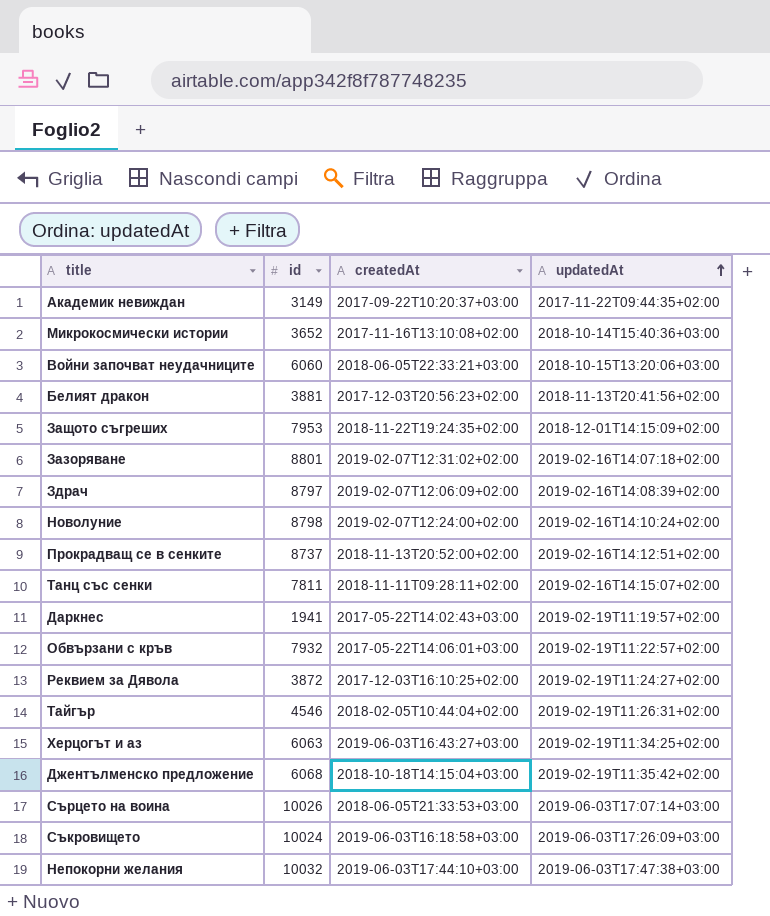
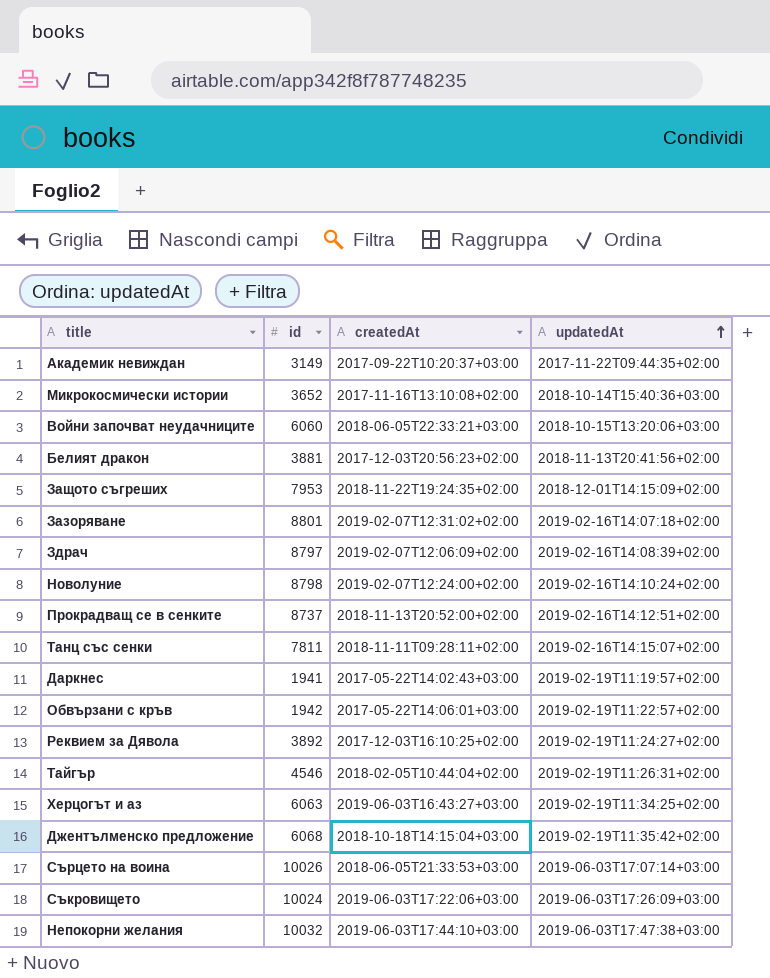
Обвързани с кръв | id: 7932 -> 1942
Реквием за Дявола | id: 3872 -> 3892
Съкровището | createdAt: 2019-06-03T16:18:58+03:00 -> 2019-06-03T17:22:06+03:00

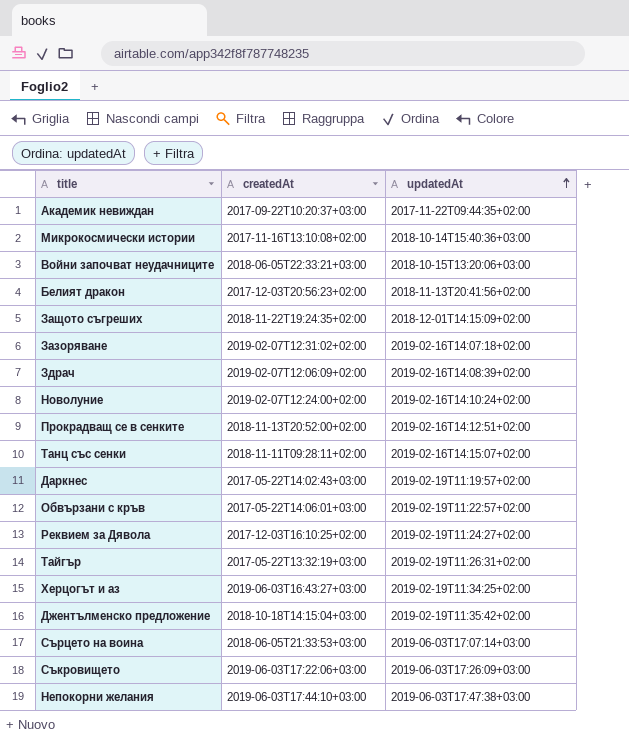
column id | position: 2 -> none
Тайгър | createdAt: 2018-02-05T10:44:04+02:00 -> 2017-05-22T13:32:19+03:00

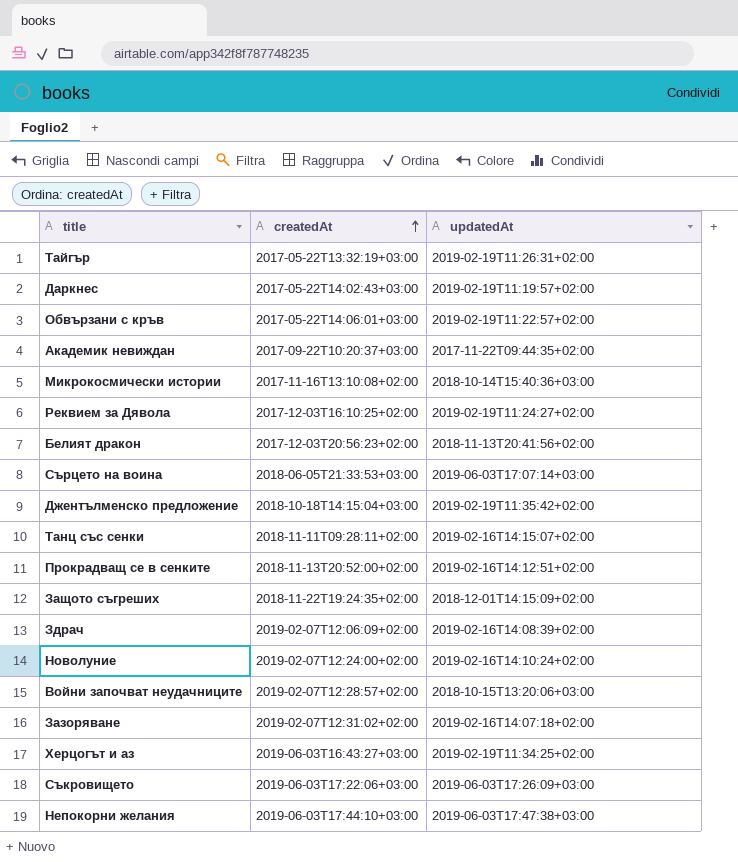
row order: updatedAt ascending -> createdAt ascending
Войни започват неудачниците | createdAt: 2018-06-05T22:33:21+03:00 -> 2019-02-07T12:28:57+02:00

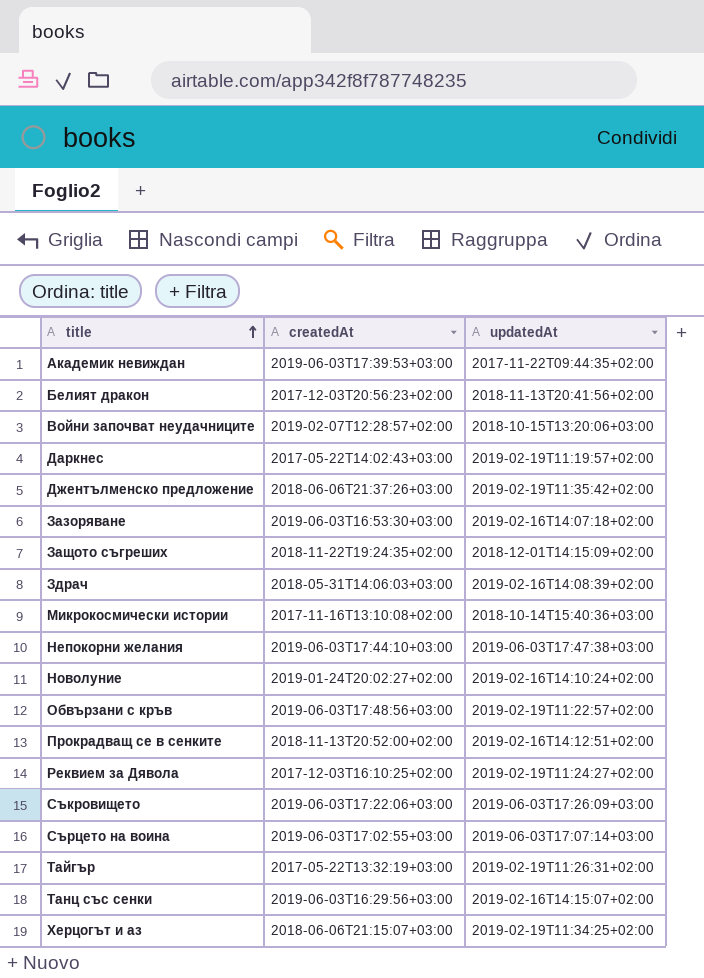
row order: createdAt ascending -> title ascending
Академик невиждан | createdAt: 2017-09-22T10:20:37+03:00 -> 2019-06-03T17:39:53+03:00
Джентълменско предложение | createdAt: 2018-10-18T14:15:04+03:00 -> 2018-06-06T21:37:26+03:00
Зазоряване | createdAt: 2019-02-07T12:31:02+02:00 -> 2019-06-03T16:53:30+03:00
Здрач | createdAt: 2019-02-07T12:06:09+02:00 -> 2018-05-31T14:06:03+03:00
Новолуние | createdAt: 2019-02-07T12:24:00+02:00 -> 2019-01-24T20:02:27+02:00
Обвързани с кръв | createdAt: 2017-05-22T14:06:01+03:00 -> 2019-06-03T17:48:56+03:00
Сърцето на воина | createdAt: 2018-06-05T21:33:53+03:00 -> 2019-06-03T17:02:55+03:00
Танц със сенки | createdAt: 2018-11-11T09:28:11+02:00 -> 2019-06-03T16:29:56+03:00
Херцогът и аз | createdAt: 2019-06-03T16:43:27+03:00 -> 2018-06-06T21:15:07+03:00

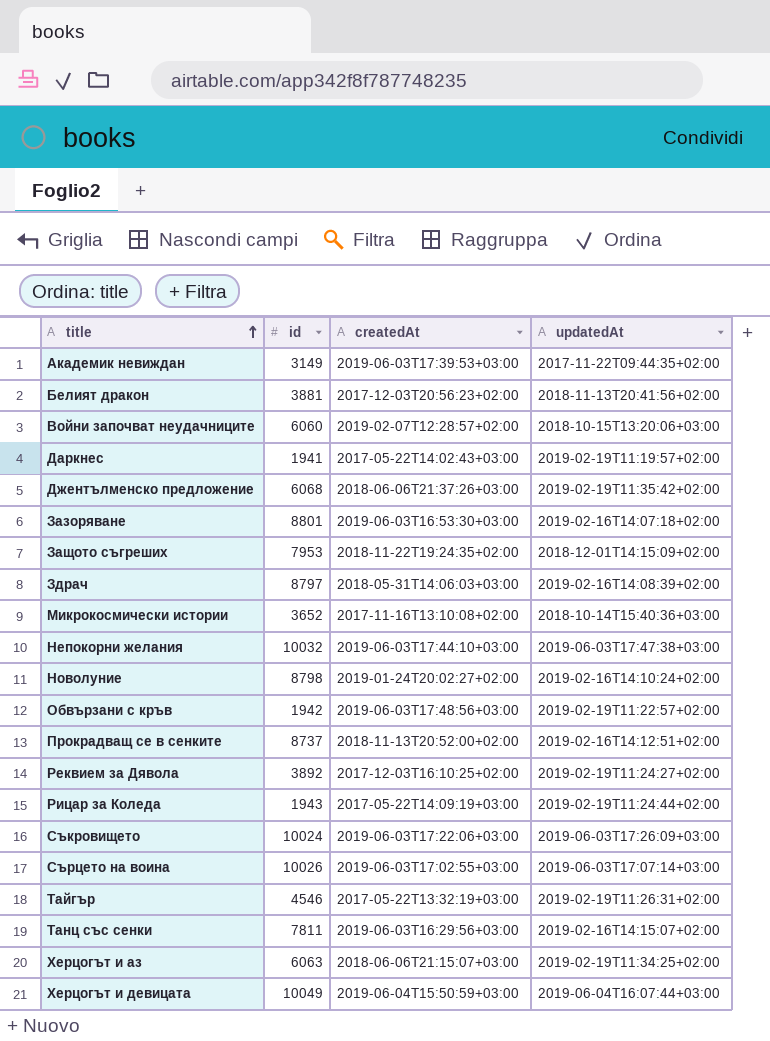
column id | position: none -> 2
row Рицар за Коледа: none -> 1943 | 2017-05-22T14:09:19+03:00 | 2019-02-19T11:24:44+02:00
row Херцогът и девицата: none -> 10049 | 2019-06-04T15:50:59+03:00 | 2019-06-04T16:07:44+03:00

